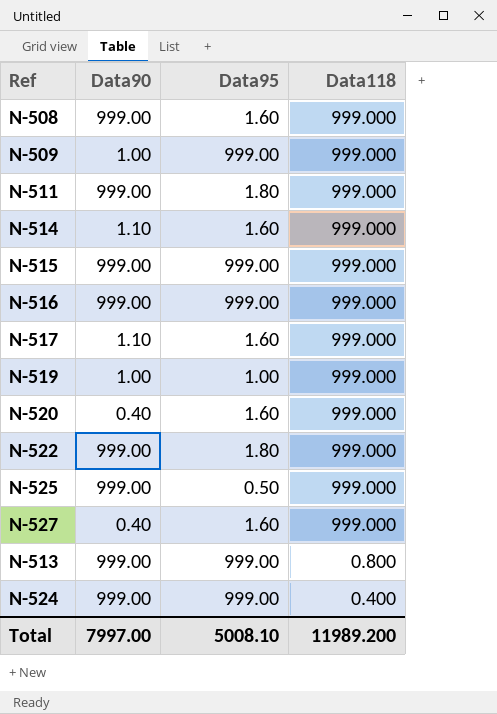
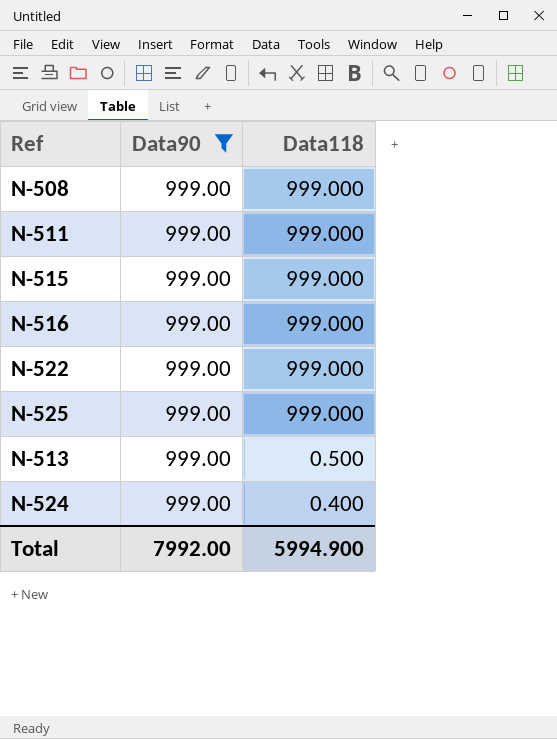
filter: none -> Data90 = 999.00
column Data95 | position: 3 -> none
N-513 | Data118: 0.800 -> 0.500
Total | Data90: 7997.00 -> 7992.00
Total | Data118: 11989.200 -> 5994.900

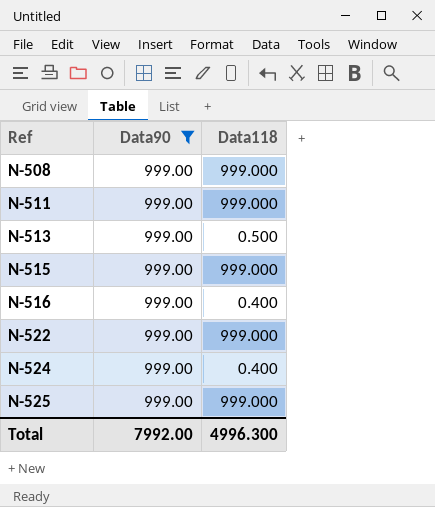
row order: Data118 descending -> Ref ascending
N-516 | Data118: 999.000 -> 0.400
Total | Data118: 5994.900 -> 4996.300

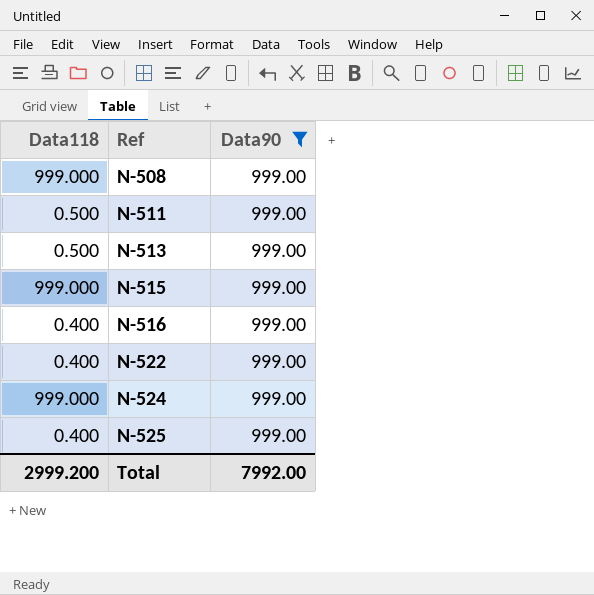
column Data118 | position: 3 -> 1
N-511 | Data118: 999.000 -> 0.500
N-522 | Data118: 999.000 -> 0.400
N-524 | Data118: 0.400 -> 999.000
N-525 | Data118: 999.000 -> 0.400
Total | Data118: 4996.300 -> 2999.200

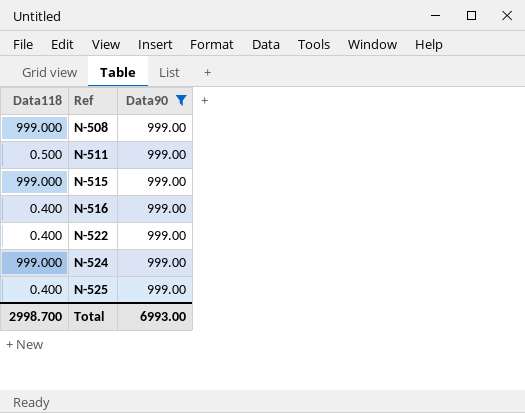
row N-513: 0.500 | 999.00 -> none
Total | Data118: 2999.200 -> 2998.700
Total | Data90: 7992.00 -> 6993.00

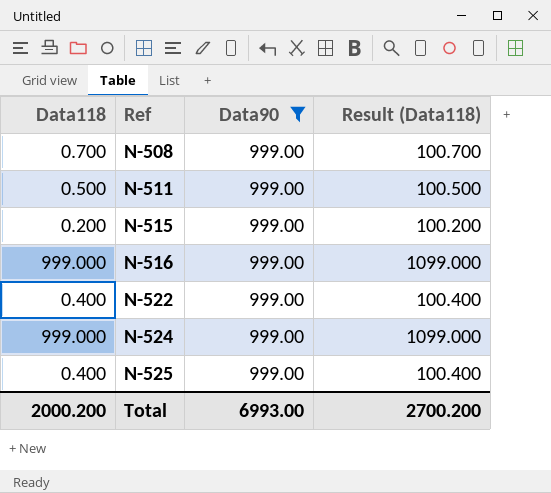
column Result (Data118) | formula: none -> [Data118] + 100
N-508 | Data118: 999.000 -> 0.700
N-515 | Data118: 999.000 -> 0.200
N-516 | Data118: 0.400 -> 999.000
Total | Data118: 2998.700 -> 2000.200

